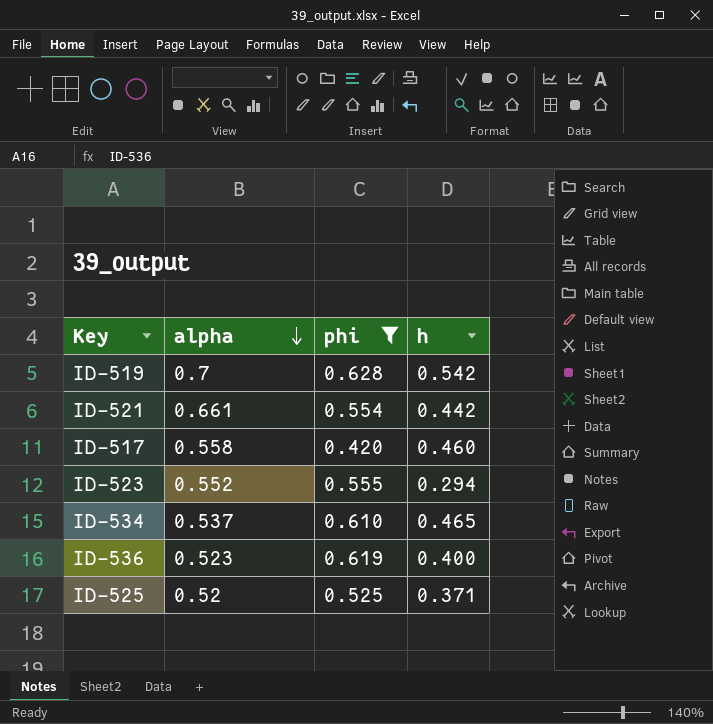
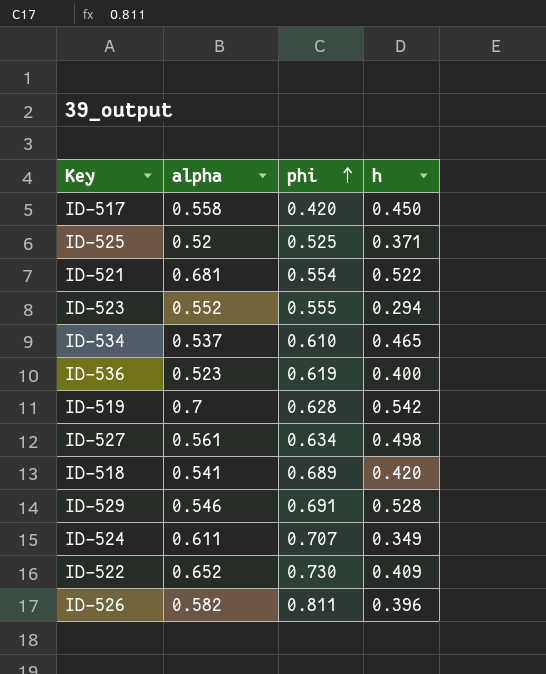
filter: phi <= 0.628 -> none
row order: alpha descending -> phi ascending
ID-517 | h: 0.460 -> 0.450
ID-521 | alpha: 0.661 -> 0.681
ID-521 | h: 0.442 -> 0.522

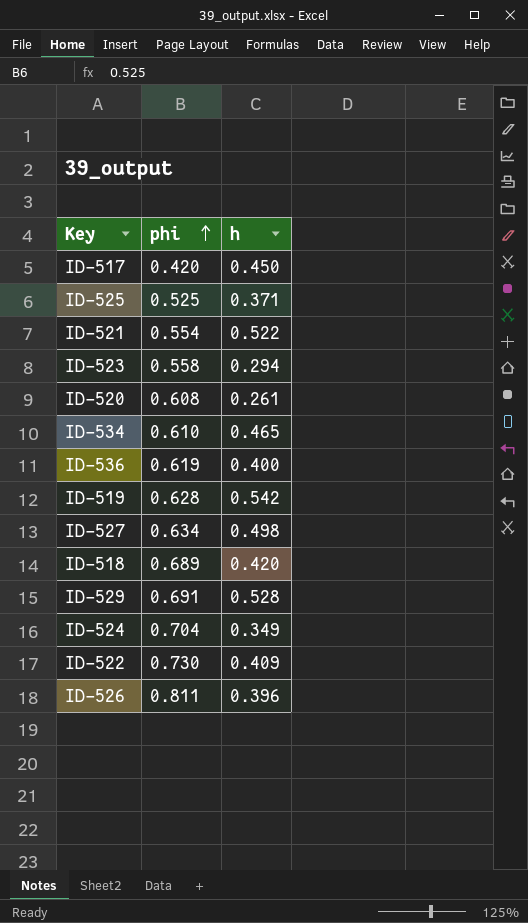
column alpha | position: 2 -> none
ID-523 | phi: 0.555 -> 0.558
row ID-520: none -> 0.608 | 0.261
ID-524 | phi: 0.707 -> 0.704

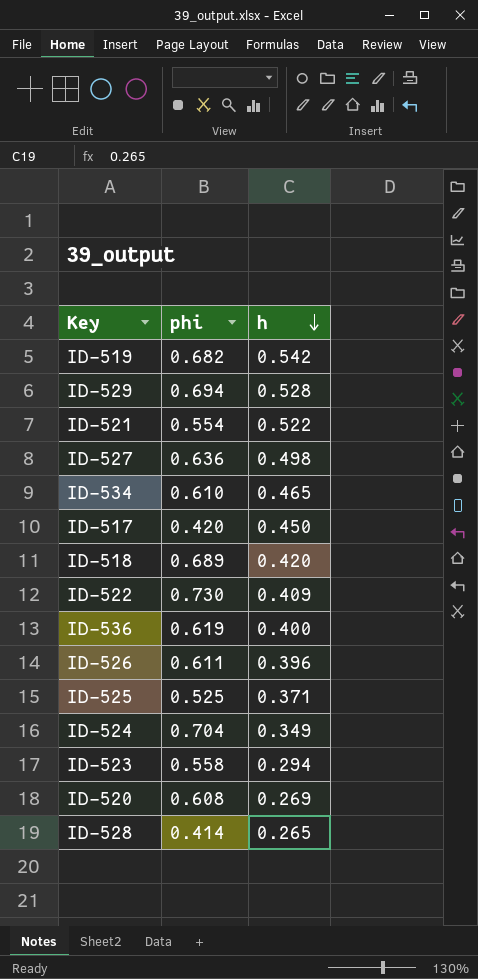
row order: phi ascending -> h descending
ID-519 | phi: 0.628 -> 0.682
ID-529 | phi: 0.691 -> 0.694
ID-527 | phi: 0.634 -> 0.636
ID-526 | phi: 0.811 -> 0.611
ID-520 | h: 0.261 -> 0.269
row ID-528: none -> 0.414 | 0.265

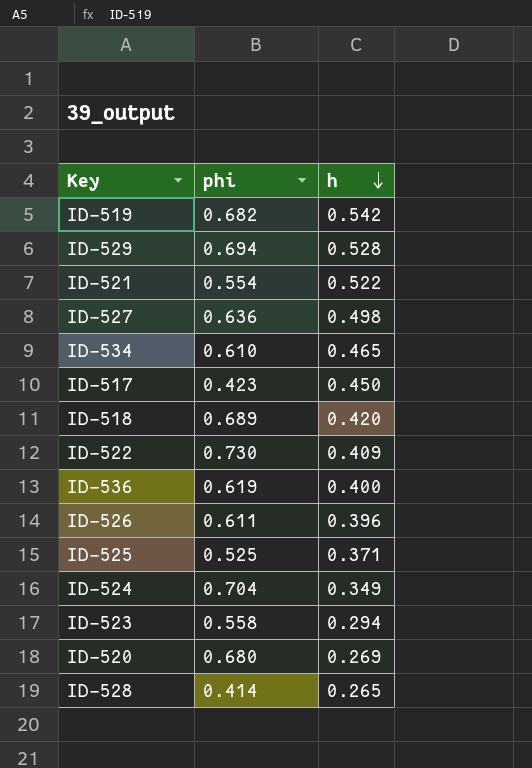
ID-517 | phi: 0.420 -> 0.423
ID-520 | phi: 0.608 -> 0.680

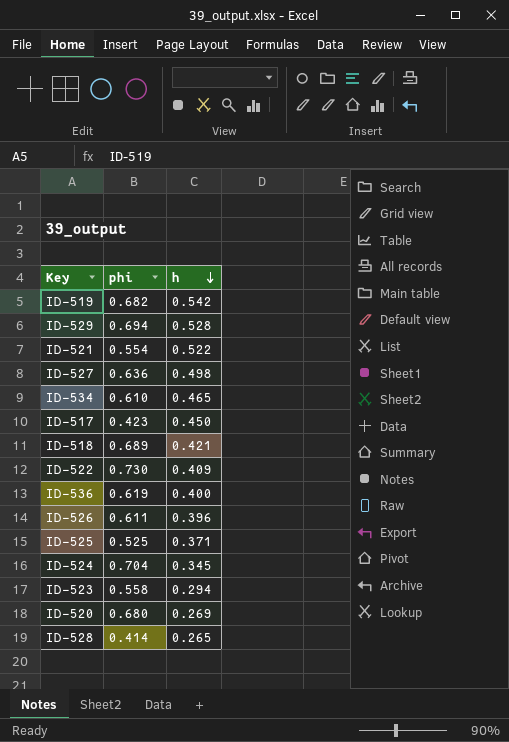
ID-518 | h: 0.420 -> 0.421
ID-524 | h: 0.349 -> 0.345

